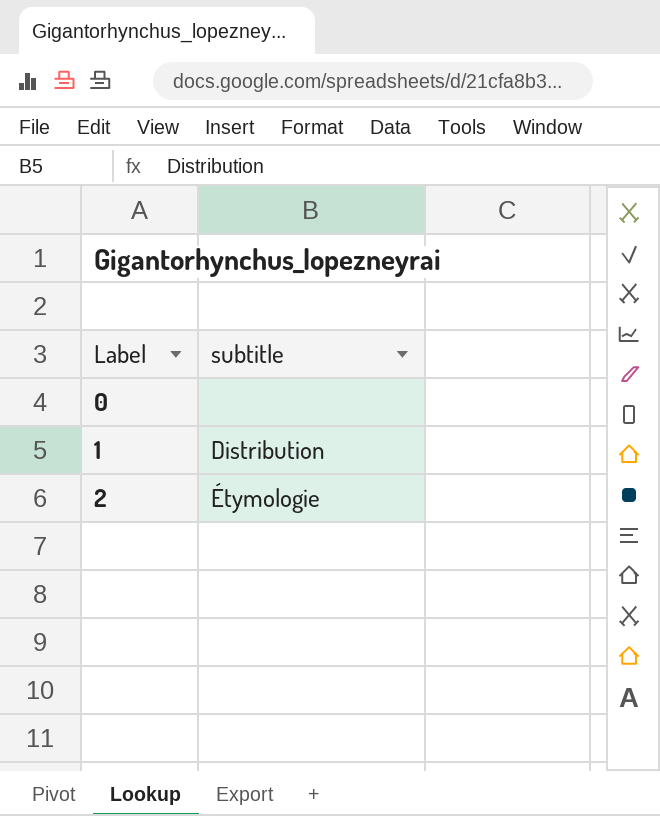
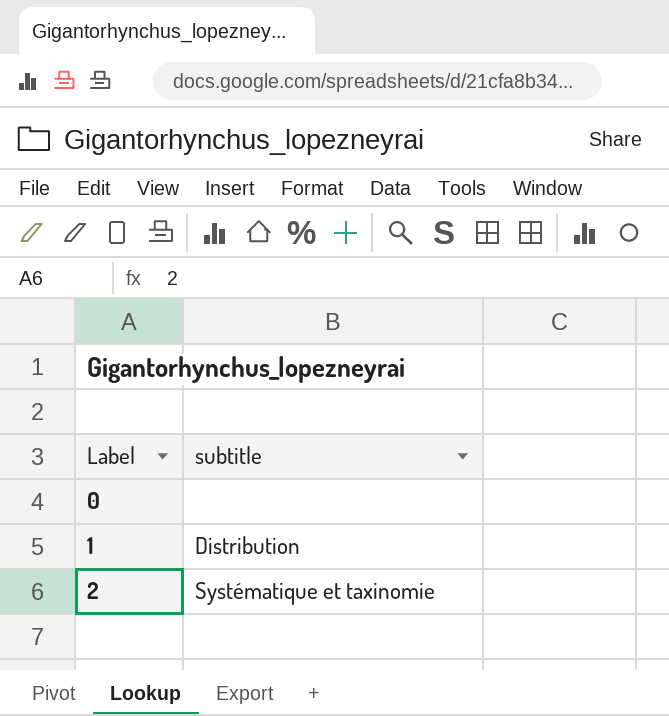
2 | subtitle: Étymologie -> Systématique et taxinomie

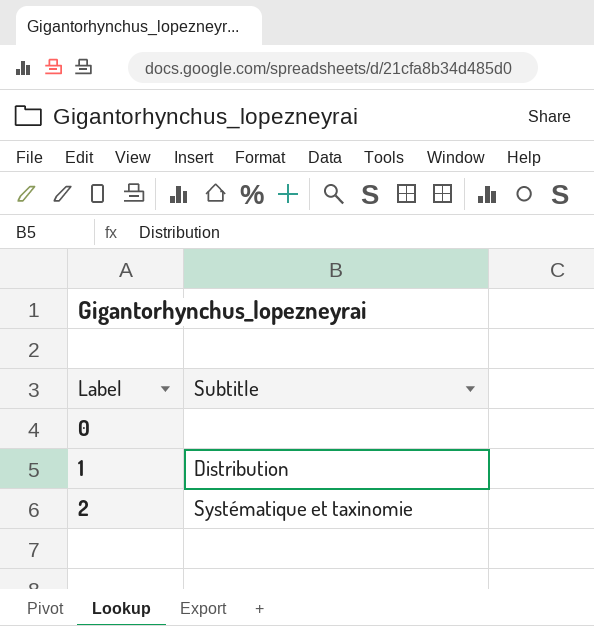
column name: subtitle -> Subtitle

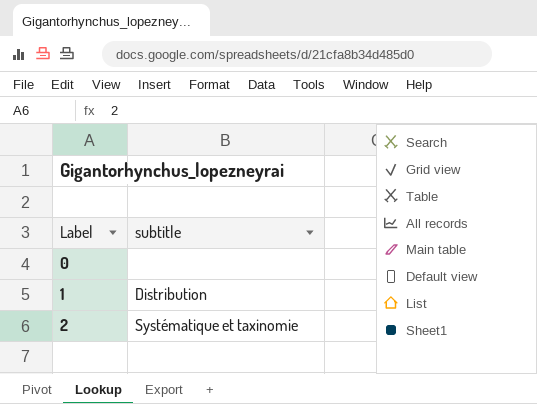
column name: Subtitle -> subtitle

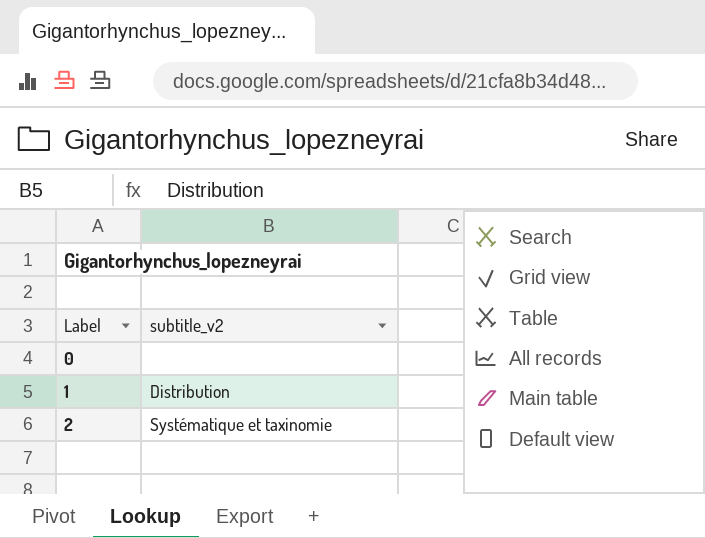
column name: subtitle -> subtitle_v2

